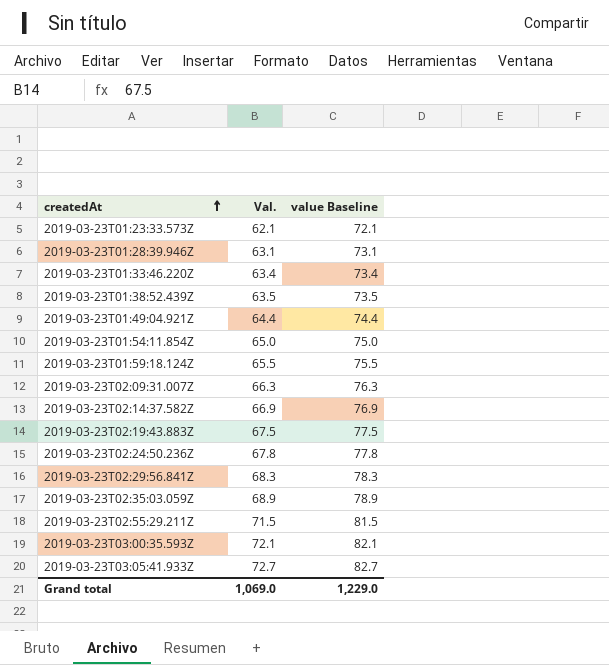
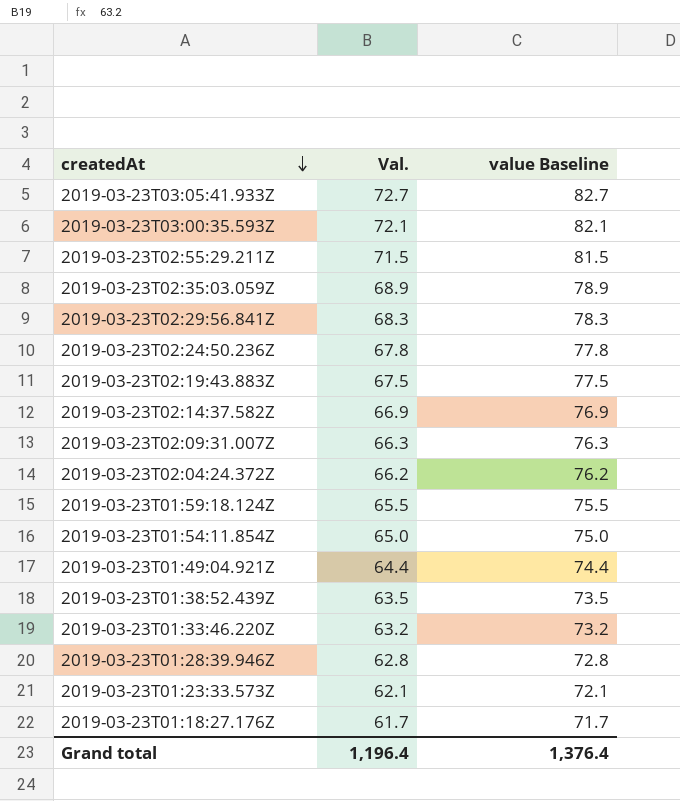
row order: createdAt ascending -> createdAt descending
row 2019-03-23T02:04:24.372Z: none -> 66.2 | 76.2
2019-03-23T01:33:46.220Z | Val.: 63.4 -> 63.2
2019-03-23T01:33:46.220Z | value Baseline: 73.4 -> 73.2
2019-03-23T01:28:39.946Z | Val.: 63.1 -> 62.8
2019-03-23T01:28:39.946Z | value Baseline: 73.1 -> 72.8
row 2019-03-23T01:18:27.176Z: none -> 61.7 | 71.7
Grand total | Val.: 1,069.0 -> 1,196.4
Grand total | value Baseline: 1,229.0 -> 1,376.4

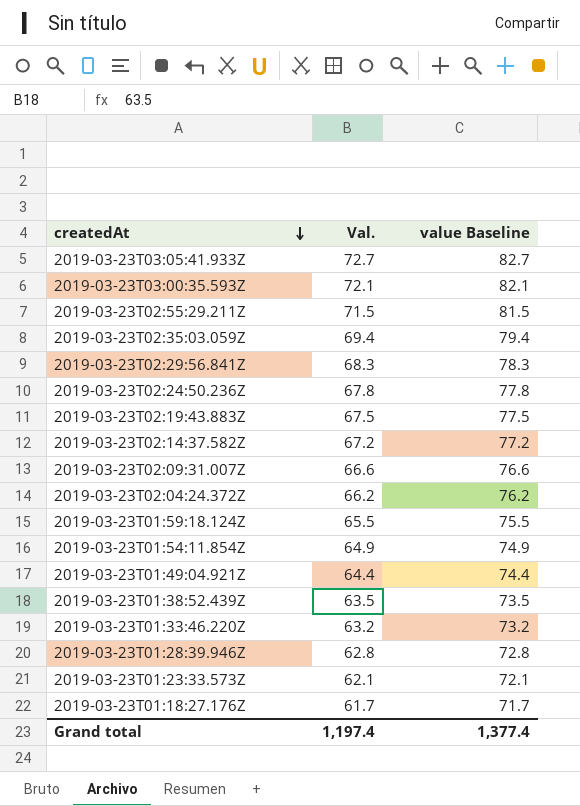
2019-03-23T02:35:03.059Z | Val.: 68.9 -> 69.4
2019-03-23T02:35:03.059Z | value Baseline: 78.9 -> 79.4
2019-03-23T02:14:37.582Z | Val.: 66.9 -> 67.2
2019-03-23T02:14:37.582Z | value Baseline: 76.9 -> 77.2
2019-03-23T02:09:31.007Z | Val.: 66.3 -> 66.6
2019-03-23T02:09:31.007Z | value Baseline: 76.3 -> 76.6
2019-03-23T01:54:11.854Z | Val.: 65.0 -> 64.9
2019-03-23T01:54:11.854Z | value Baseline: 75.0 -> 74.9
Grand total | Val.: 1,196.4 -> 1,197.4
Grand total | value Baseline: 1,376.4 -> 1,377.4

